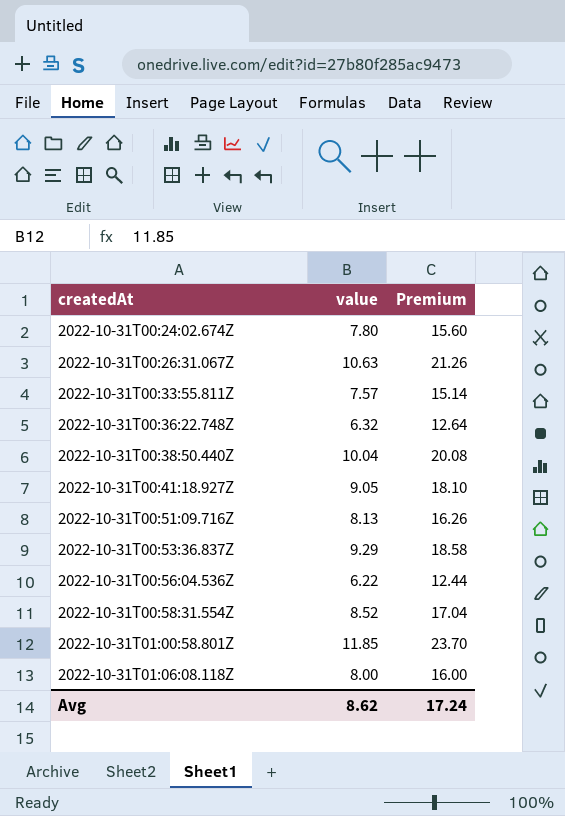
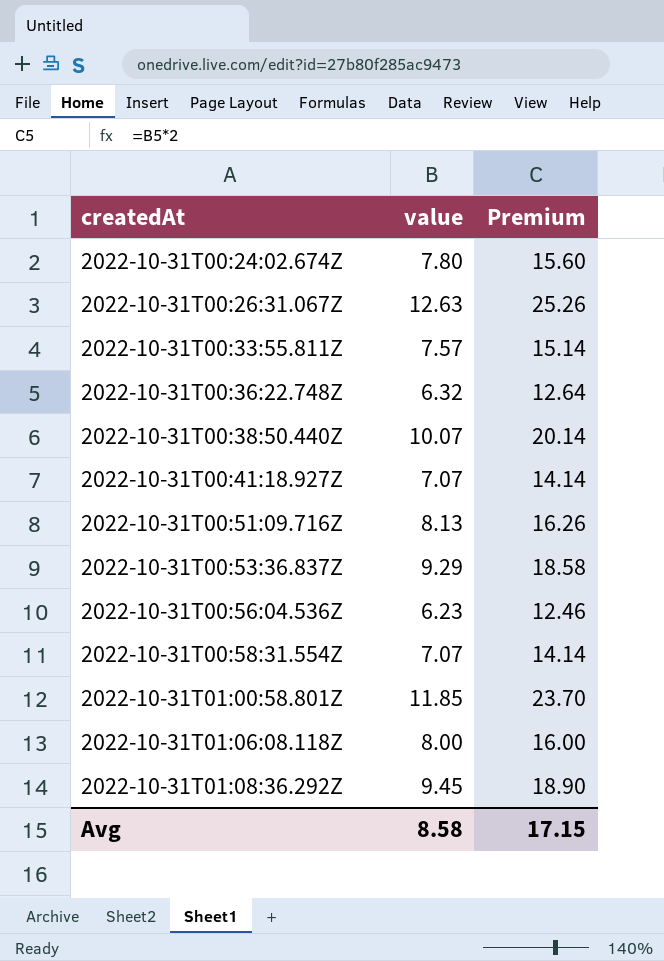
2022-10-31T00:26:31.067Z | value: 10.63 -> 12.63
2022-10-31T00:26:31.067Z | Premium: 21.26 -> 25.26
2022-10-31T00:38:50.440Z | value: 10.04 -> 10.07
2022-10-31T00:38:50.440Z | Premium: 20.08 -> 20.14
2022-10-31T00:41:18.927Z | value: 9.05 -> 7.07
2022-10-31T00:41:18.927Z | Premium: 18.10 -> 14.14
2022-10-31T00:56:04.536Z | value: 6.22 -> 6.23
2022-10-31T00:56:04.536Z | Premium: 12.44 -> 12.46
2022-10-31T00:58:31.554Z | value: 8.52 -> 7.07
2022-10-31T00:58:31.554Z | Premium: 17.04 -> 14.14
row 2022-10-31T01:08:36.292Z: none -> 9.45 | 18.90
Avg | value: 8.62 -> 8.58
Avg | Premium: 17.24 -> 17.15

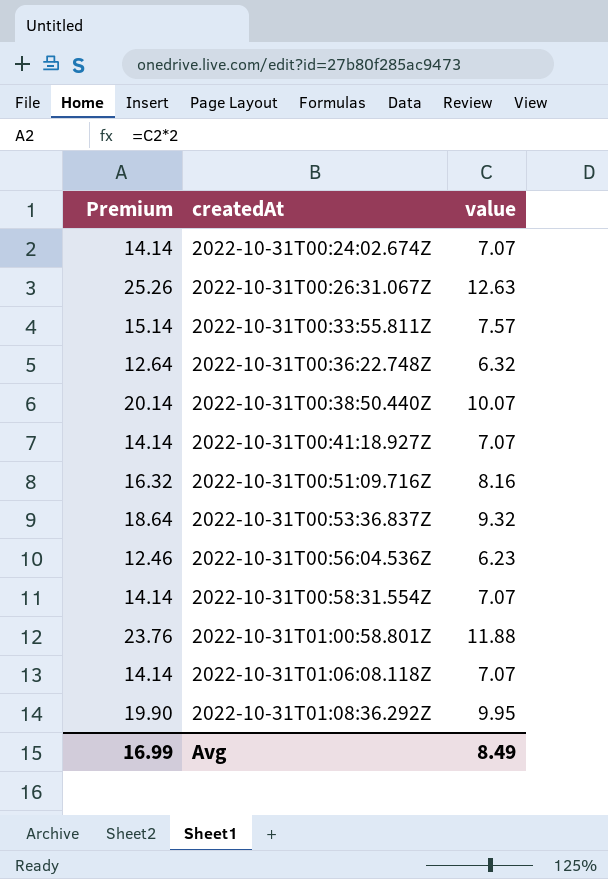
column Premium | position: 3 -> 1
2022-10-31T00:24:02.674Z | Premium: 15.60 -> 14.14
2022-10-31T00:24:02.674Z | value: 7.80 -> 7.07
2022-10-31T00:51:09.716Z | Premium: 16.26 -> 16.32
2022-10-31T00:51:09.716Z | value: 8.13 -> 8.16
2022-10-31T00:53:36.837Z | Premium: 18.58 -> 18.64
2022-10-31T00:53:36.837Z | value: 9.29 -> 9.32
2022-10-31T01:00:58.801Z | Premium: 23.70 -> 23.76
2022-10-31T01:00:58.801Z | value: 11.85 -> 11.88
2022-10-31T01:06:08.118Z | Premium: 16.00 -> 14.14
2022-10-31T01:06:08.118Z | value: 8.00 -> 7.07
2022-10-31T01:08:36.292Z | Premium: 18.90 -> 19.90
2022-10-31T01:08:36.292Z | value: 9.45 -> 9.95
Avg | Premium: 17.15 -> 16.99
Avg | value: 8.58 -> 8.49

